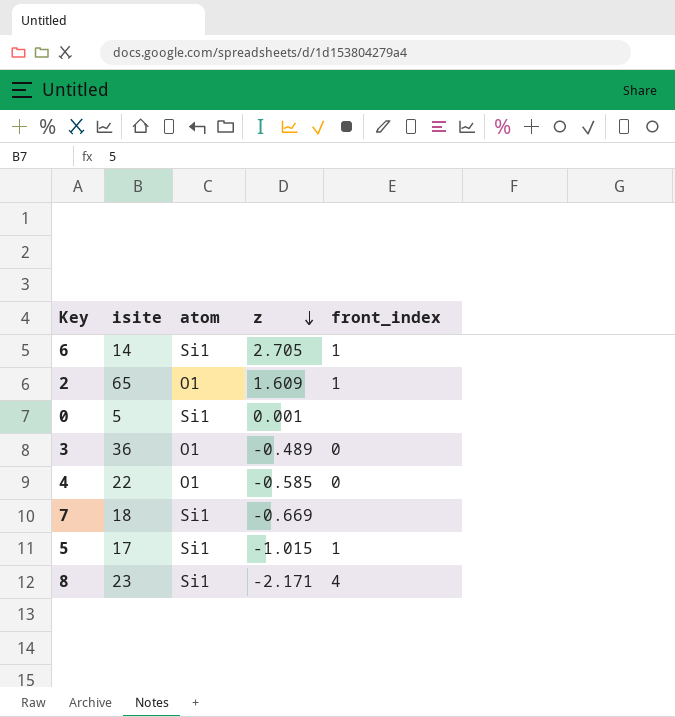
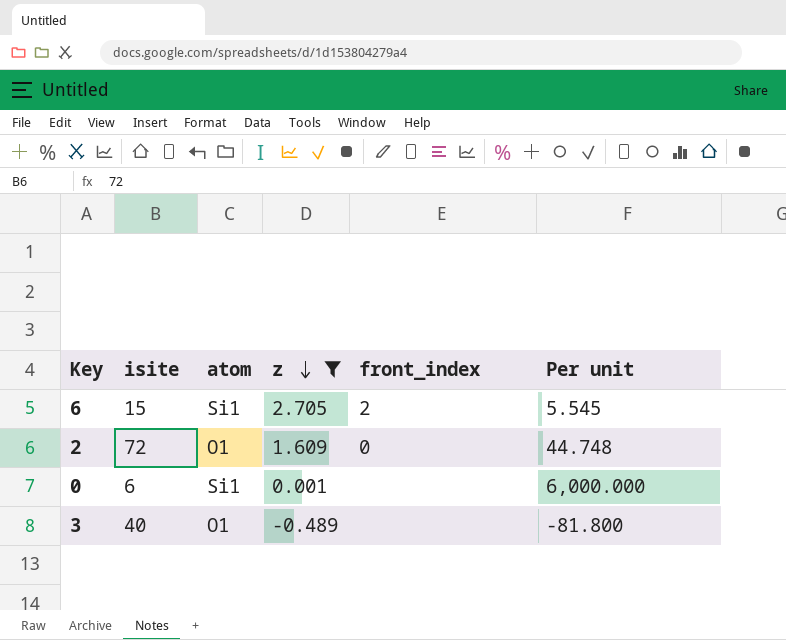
filter: none -> z >= -0.489
column Per unit | formula: none -> [isite] / [z]
6 | isite: 14 -> 15
6 | front_index: 1 -> 2
2 | isite: 65 -> 72
2 | front_index: 1 -> 0
0 | isite: 5 -> 6
3 | isite: 36 -> 40
3 | front_index: 0 -> none

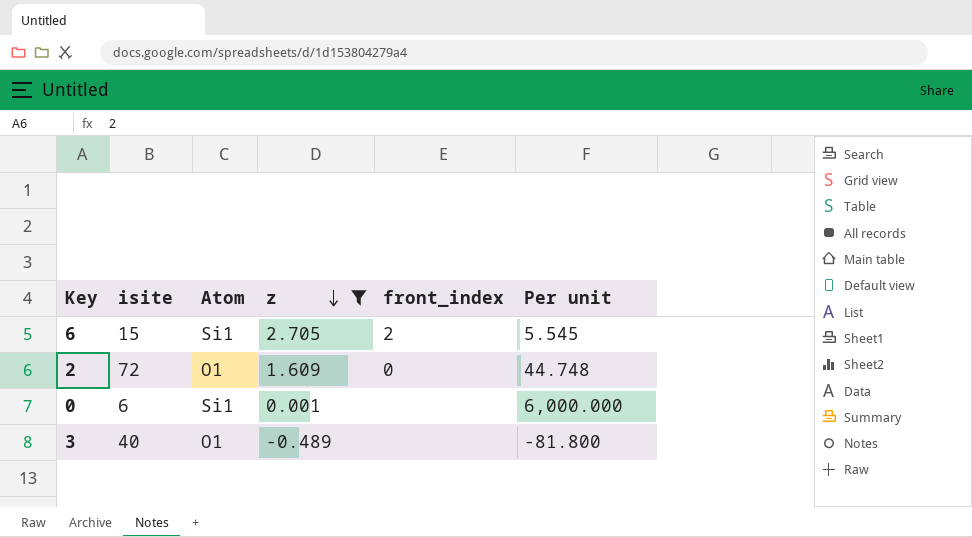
column name: atom -> Atom

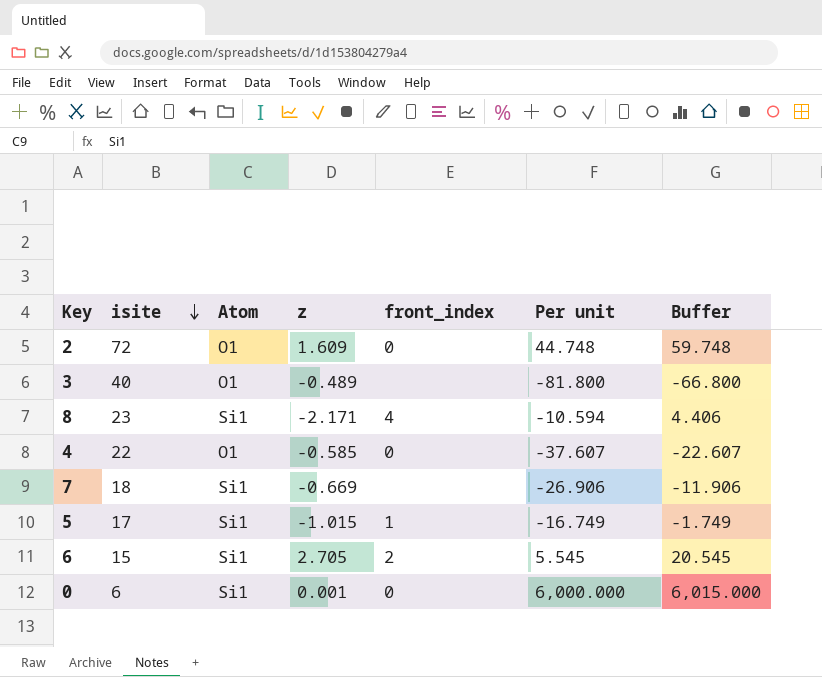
filter: z >= -0.489 -> none
row order: z descending -> isite descending
column Buffer | formula: none -> [Per unit] + 15
0 | front_index: none -> 0

